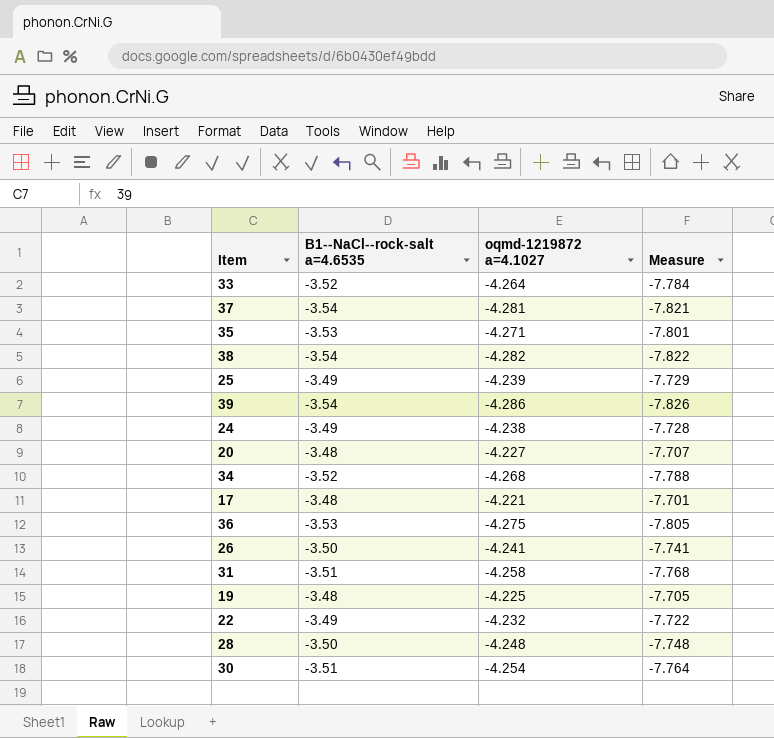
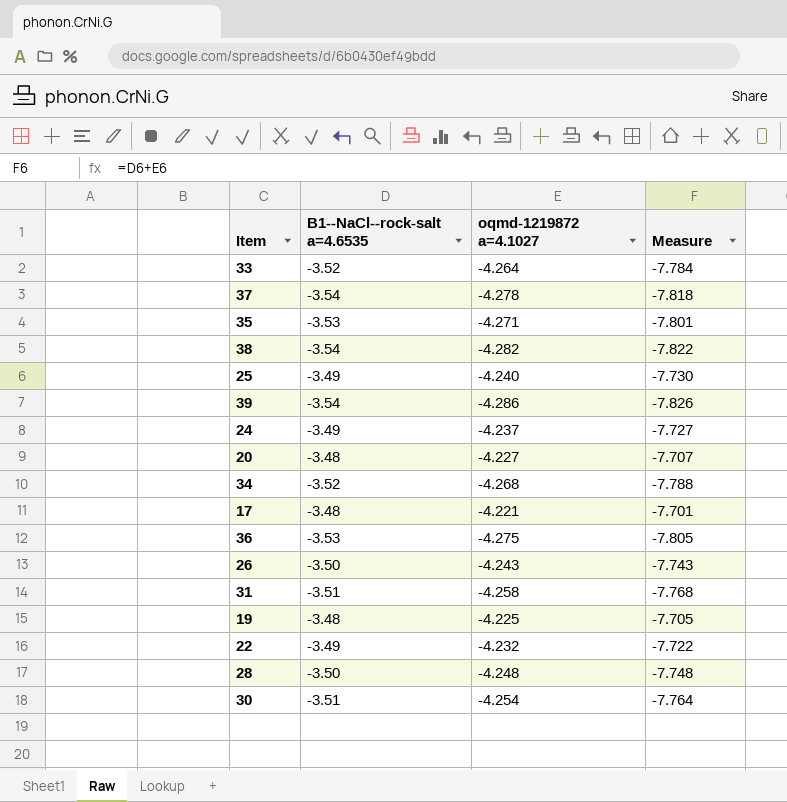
37 | oqmd-1219872 a=4.1027: -4.281 -> -4.278
37 | Measure: -7.821 -> -7.818
25 | oqmd-1219872 a=4.1027: -4.239 -> -4.240
25 | Measure: -7.729 -> -7.730
24 | oqmd-1219872 a=4.1027: -4.238 -> -4.237
24 | Measure: -7.728 -> -7.727
26 | oqmd-1219872 a=4.1027: -4.241 -> -4.243
26 | Measure: -7.741 -> -7.743

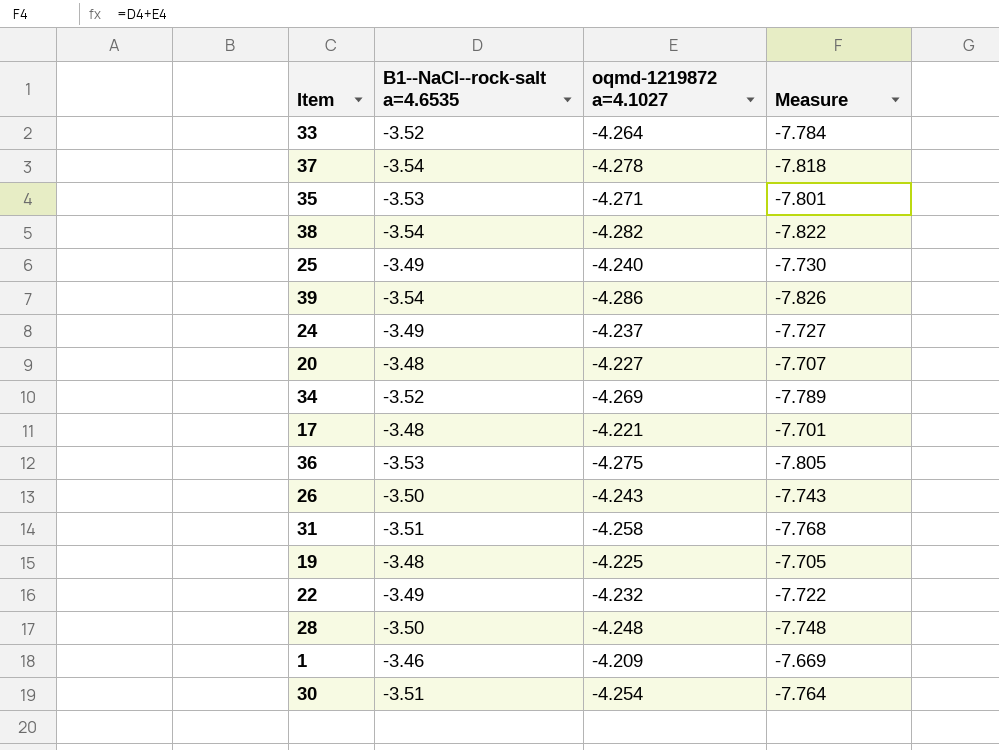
34 | oqmd-1219872 a=4.1027: -4.268 -> -4.269
34 | Measure: -7.788 -> -7.789
row 1: none -> -3.46 | -4.209 | -7.669

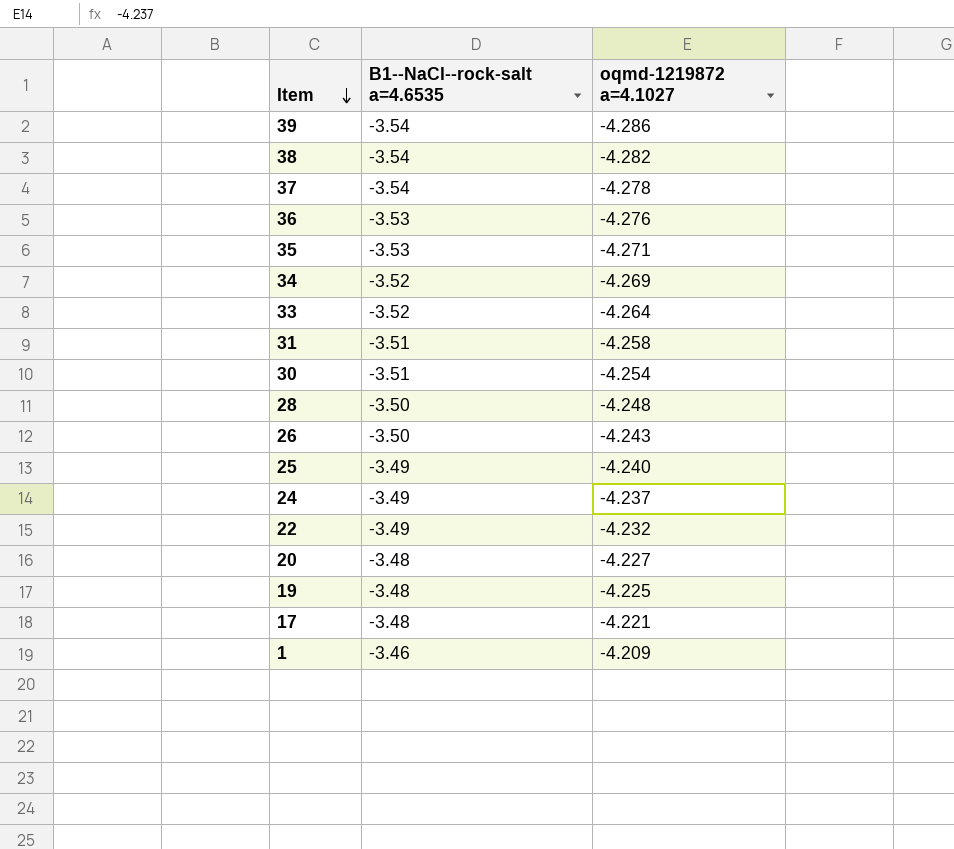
row order: none -> Item descending
column Measure | formula: [B1--NaCl--rock-salt a=4.6535] + [oqmd-1219872 a=4.1027] -> none
36 | oqmd-1219872 a=4.1027: -4.275 -> -4.276

